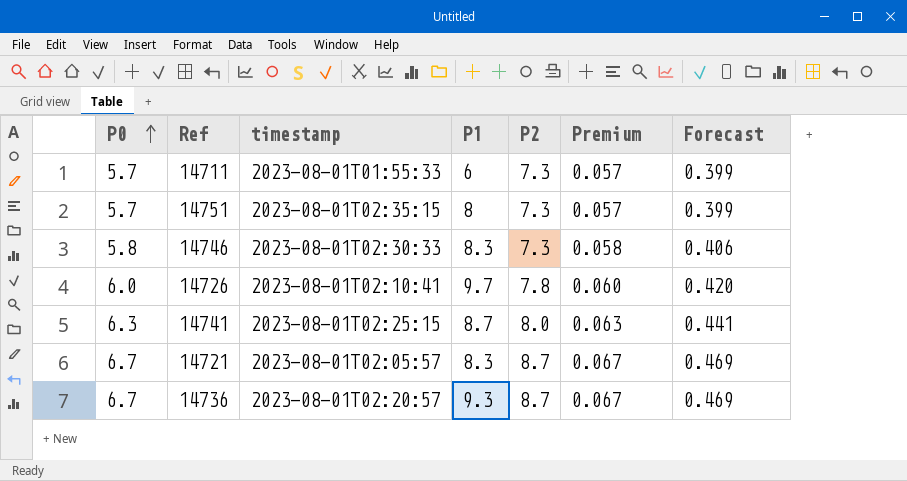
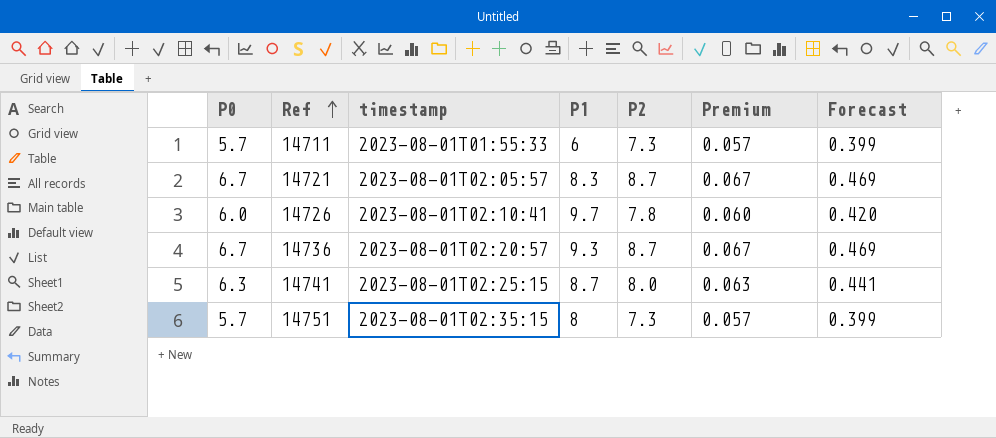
row order: P0 ascending -> Ref ascending
row 14746: 5.8 | 2023-08-01T02:30:33 | 8.3 | 7.3 | 0.058 | 0.406 -> none

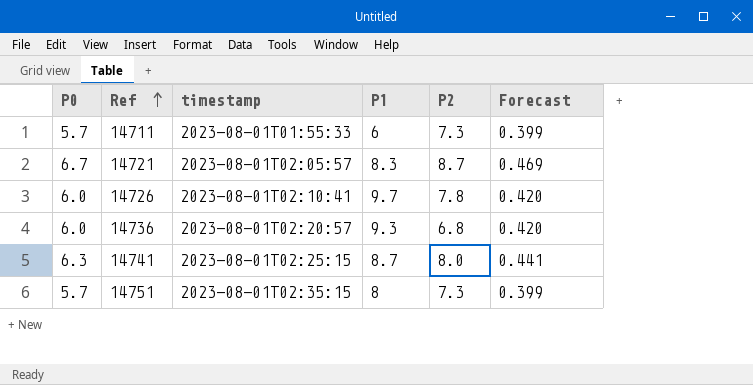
column Premium | formula: [P0] * 0.01 -> none
14736 | P0: 6.7 -> 6.0
14736 | P2: 8.7 -> 6.8
14736 | Forecast: 0.469 -> 0.420

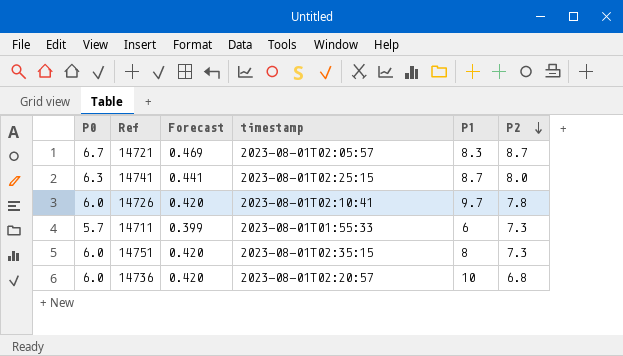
row order: Ref ascending -> P2 descending
column Forecast | position: 6 -> 3
14751 | P0: 5.7 -> 6.0
14751 | Forecast: 0.399 -> 0.420
14736 | P1: 9.3 -> 10

